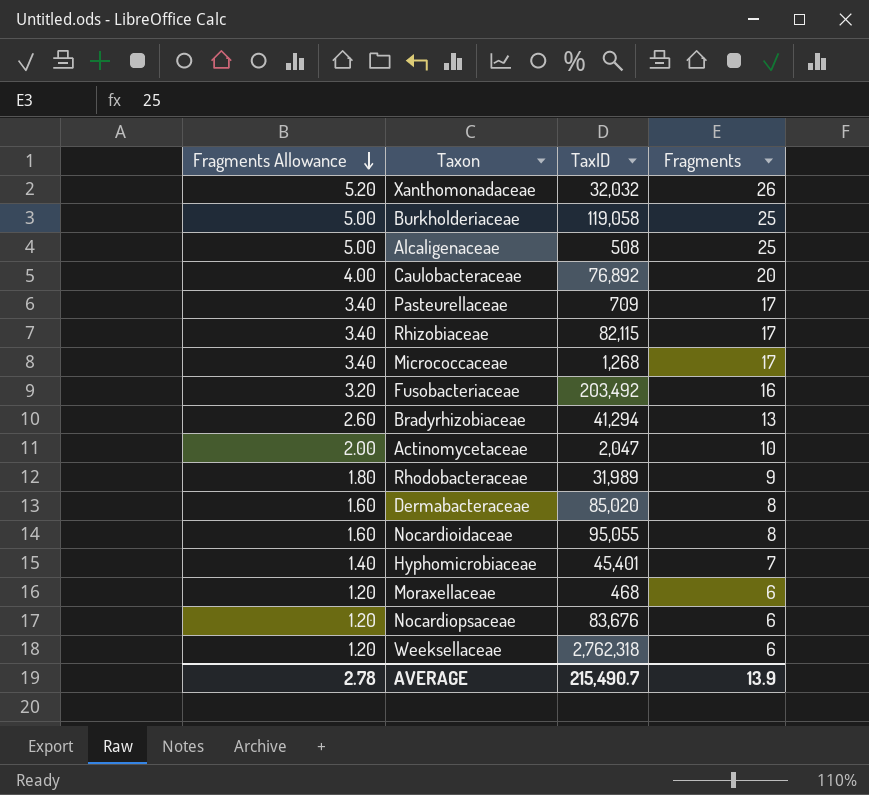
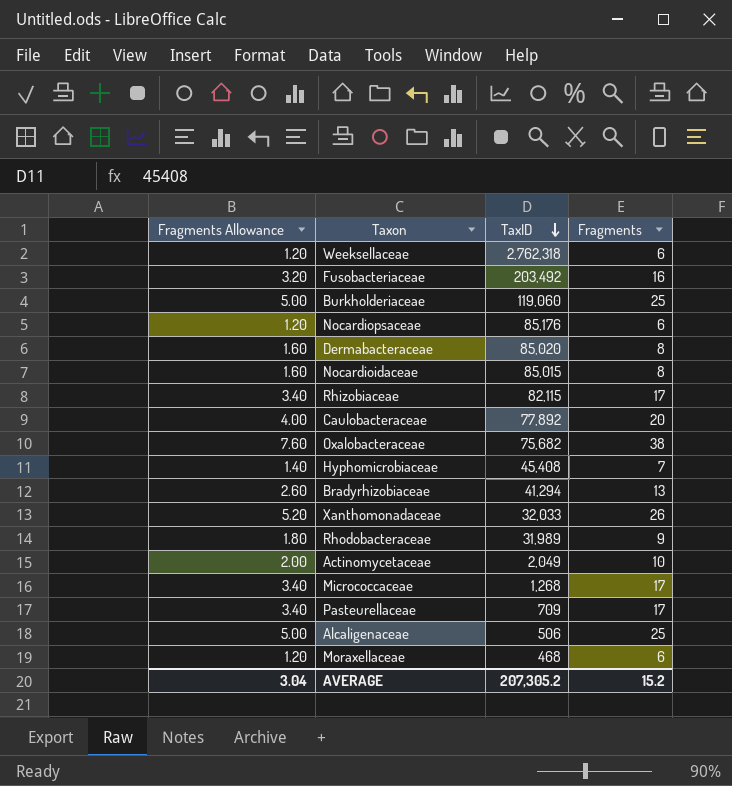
row order: Fragments Allowance descending -> TaxID descending
Burkholderiaceae | TaxID: 119,058 -> 119,060
Nocardiopsaceae | TaxID: 83,676 -> 85,176
Nocardioidaceae | TaxID: 95,055 -> 85,015
Caulobacteraceae | TaxID: 76,892 -> 77,892
row Oxalobacteraceae: none -> 7.60 | 75,682 | 38
Hyphomicrobiaceae | TaxID: 45,401 -> 45,408
Xanthomonadaceae | TaxID: 32,032 -> 32,033
Actinomycetaceae | TaxID: 2,047 -> 2,049
Alcaligenaceae | TaxID: 508 -> 506
AVERAGE | Fragments Allowance: 2.78 -> 3.04
AVERAGE | TaxID: 215,490.7 -> 207,305.2
AVERAGE | Fragments: 13.9 -> 15.2

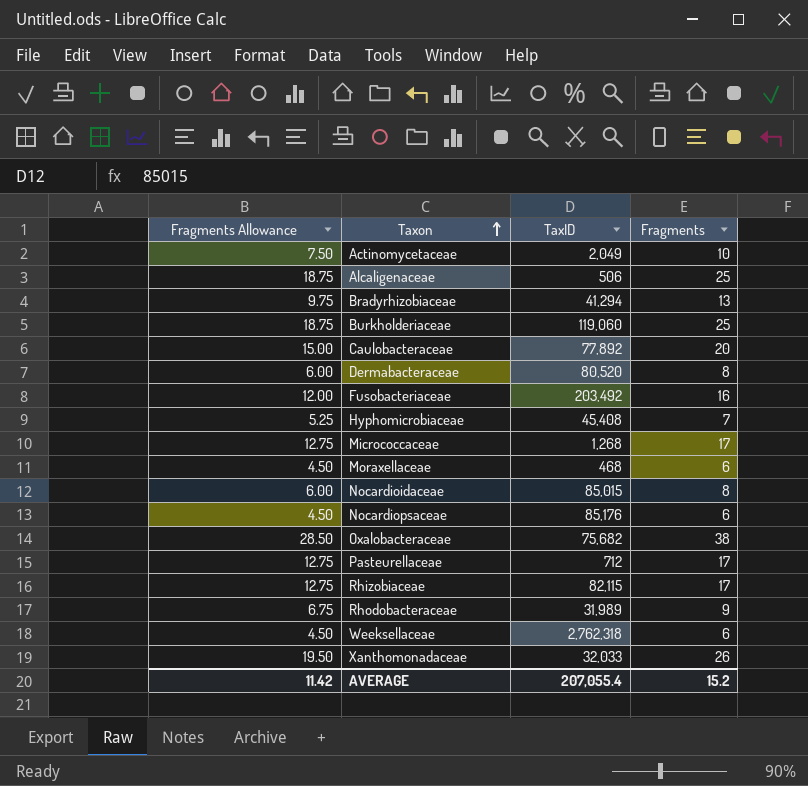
row order: TaxID descending -> Taxon ascending
column Fragments Allowance | formula: [Fragments] * 0.2 -> [Fragments] * 0.75
Dermabacteraceae | TaxID: 85,020 -> 80,520
Pasteurellaceae | TaxID: 709 -> 712
AVERAGE | Fragments Allowance: 3.04 -> 11.42
AVERAGE | TaxID: 207,305.2 -> 207,055.4

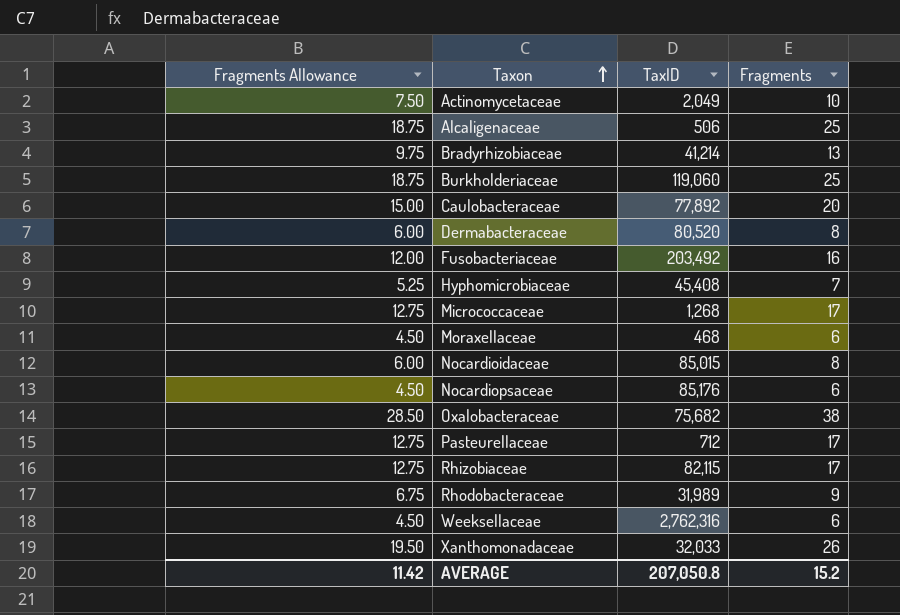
Bradyrhizobiaceae | TaxID: 41,294 -> 41,214
Weeksellaceae | TaxID: 2,762,318 -> 2,762,316
AVERAGE | TaxID: 207,055.4 -> 207,050.8

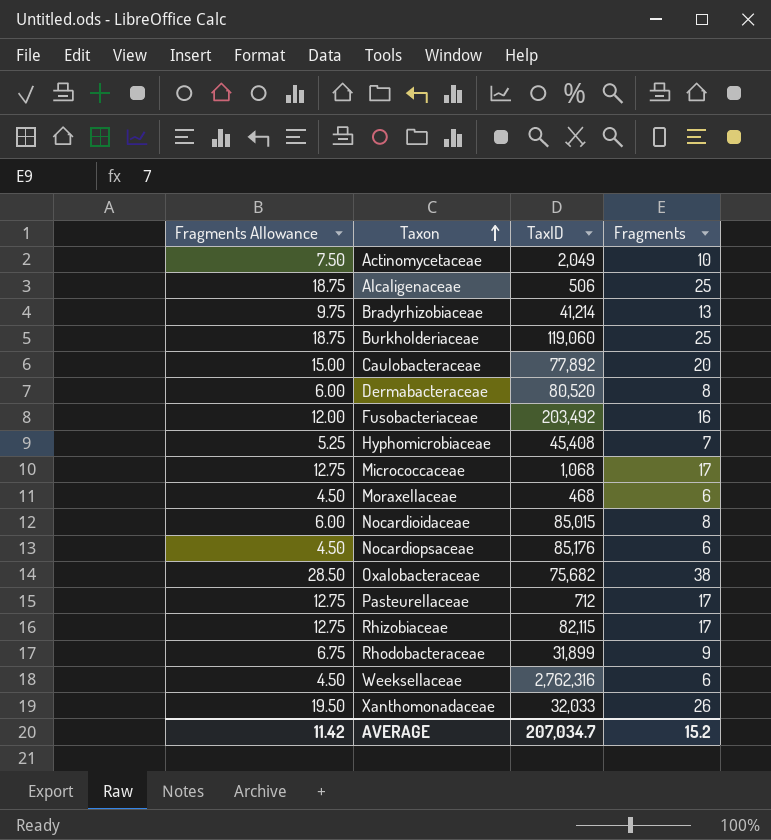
Micrococcaceae | TaxID: 1,268 -> 1,068
Rhodobacteraceae | TaxID: 31,989 -> 31,899
AVERAGE | TaxID: 207,050.8 -> 207,034.7

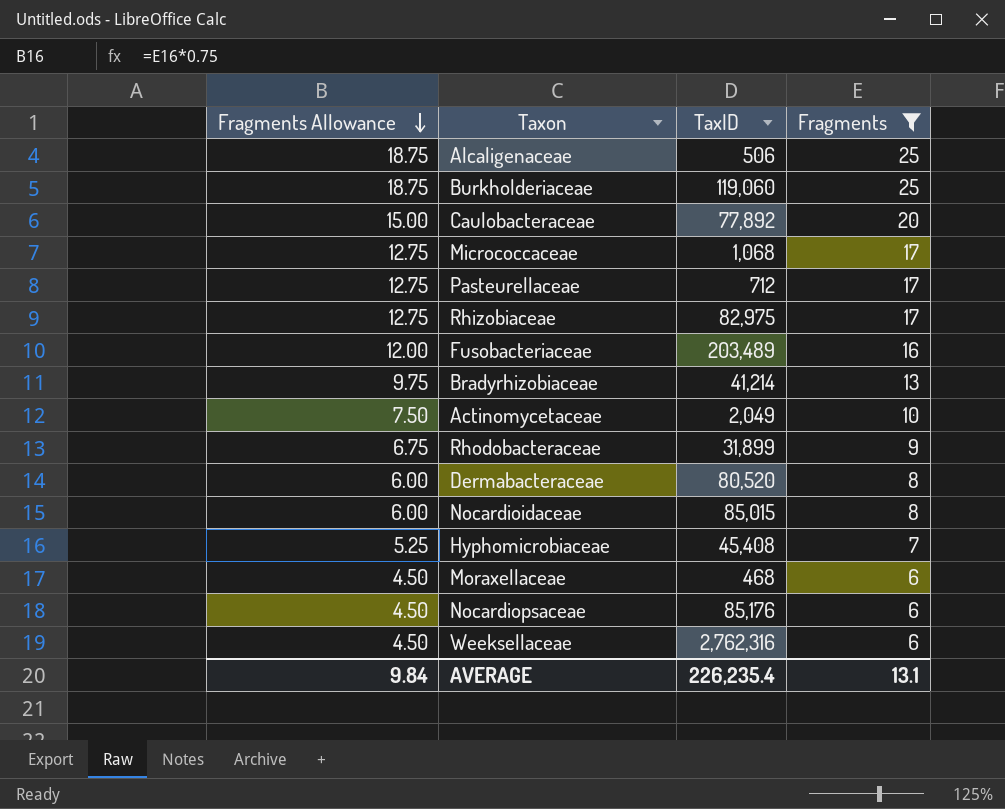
filter: none -> Fragments <= 25
row order: Taxon ascending -> Fragments Allowance descending
Rhizobiaceae | TaxID: 82,115 -> 82,975
Fusobacteriaceae | TaxID: 203,492 -> 203,489
AVERAGE | Fragments Allowance: 11.42 -> 9.84
AVERAGE | TaxID: 207,034.7 -> 226,235.4
AVERAGE | Fragments: 15.2 -> 13.1

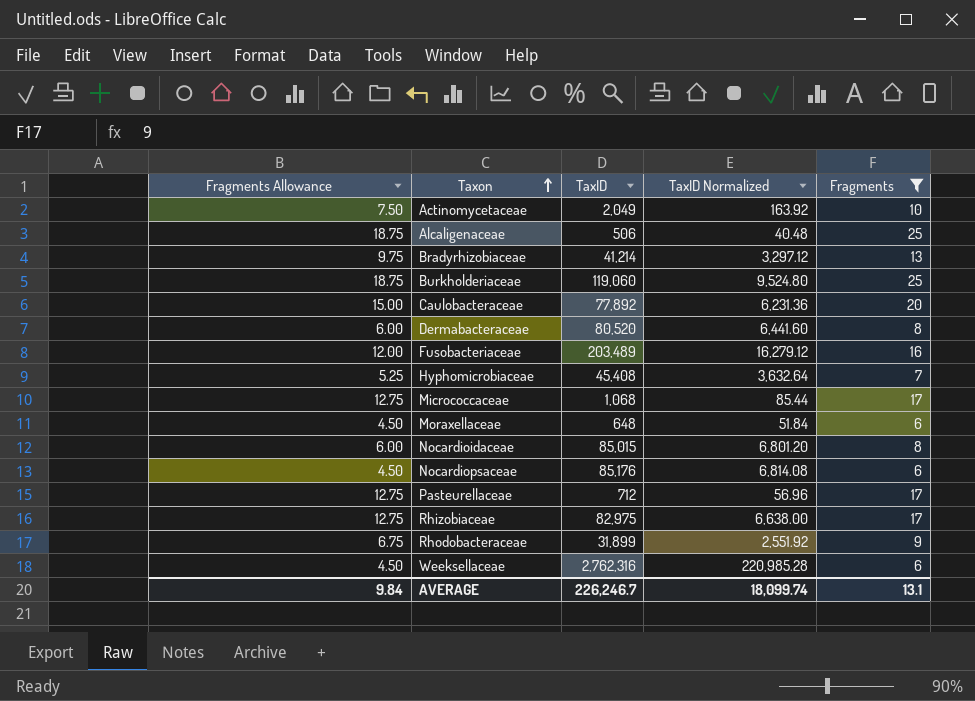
row order: Fragments Allowance descending -> Taxon ascending
column TaxID Normalized | formula: none -> [TaxID] * 0.08
Moraxellaceae | TaxID: 468 -> 648
AVERAGE | TaxID: 226,235.4 -> 226,246.7

